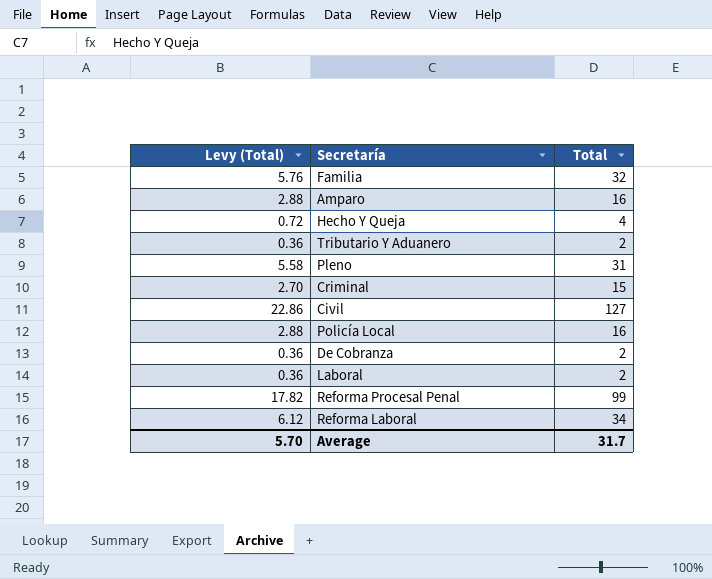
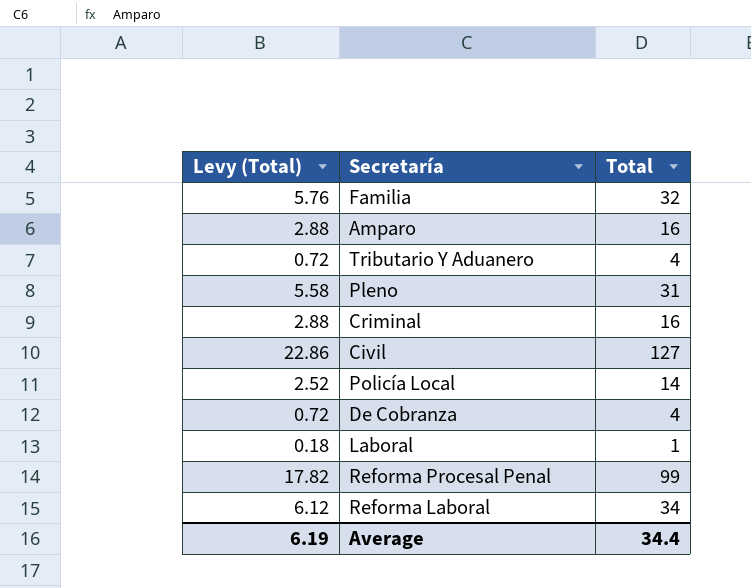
row Hecho Y Queja: 0.72 | 4 -> none
Tributario Y Aduanero | Levy (Total): 0.36 -> 0.72
Tributario Y Aduanero | Total: 2 -> 4
Criminal | Levy (Total): 2.70 -> 2.88
Criminal | Total: 15 -> 16
Policía Local | Levy (Total): 2.88 -> 2.52
Policía Local | Total: 16 -> 14
De Cobranza | Levy (Total): 0.36 -> 0.72
De Cobranza | Total: 2 -> 4
Laboral | Levy (Total): 0.36 -> 0.18
Laboral | Total: 2 -> 1
Average | Levy (Total): 5.70 -> 6.19
Average | Total: 31.7 -> 34.4

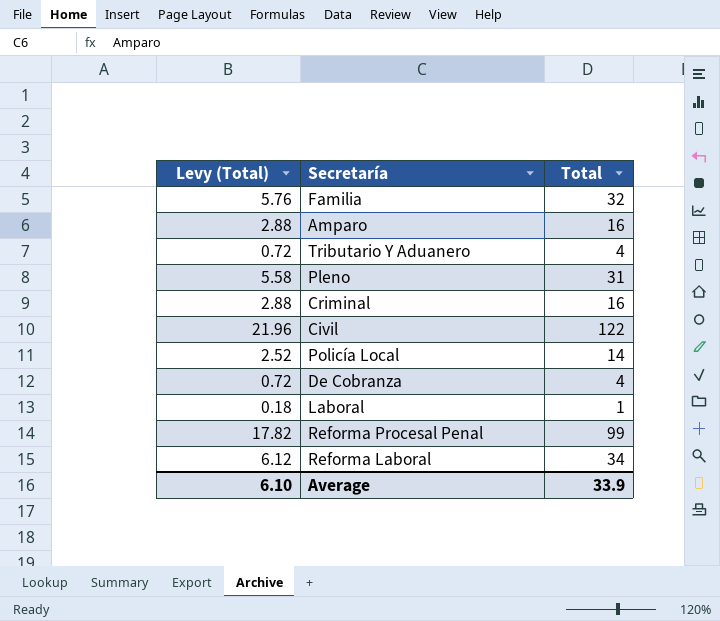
Civil | Levy (Total): 22.86 -> 21.96
Civil | Total: 127 -> 122
Average | Levy (Total): 6.19 -> 6.10
Average | Total: 34.4 -> 33.9

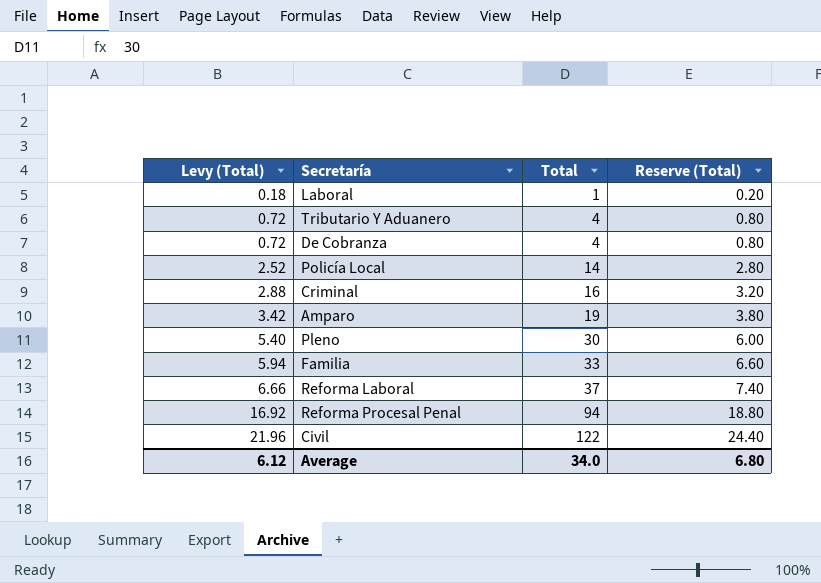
row order: none -> Levy (Total) ascending
column Reserve (Total) | formula: none -> [Total] * 0.2
Amparo | Levy (Total): 2.88 -> 3.42
Amparo | Total: 16 -> 19
Pleno | Levy (Total): 5.58 -> 5.40
Pleno | Total: 31 -> 30
Familia | Levy (Total): 5.76 -> 5.94
Familia | Total: 32 -> 33
Reforma Laboral | Levy (Total): 6.12 -> 6.66
Reforma Laboral | Total: 34 -> 37
Reforma Procesal Penal | Levy (Total): 17.82 -> 16.92
Reforma Procesal Penal | Total: 99 -> 94
Average | Levy (Total): 6.10 -> 6.12
Average | Total: 33.9 -> 34.0

